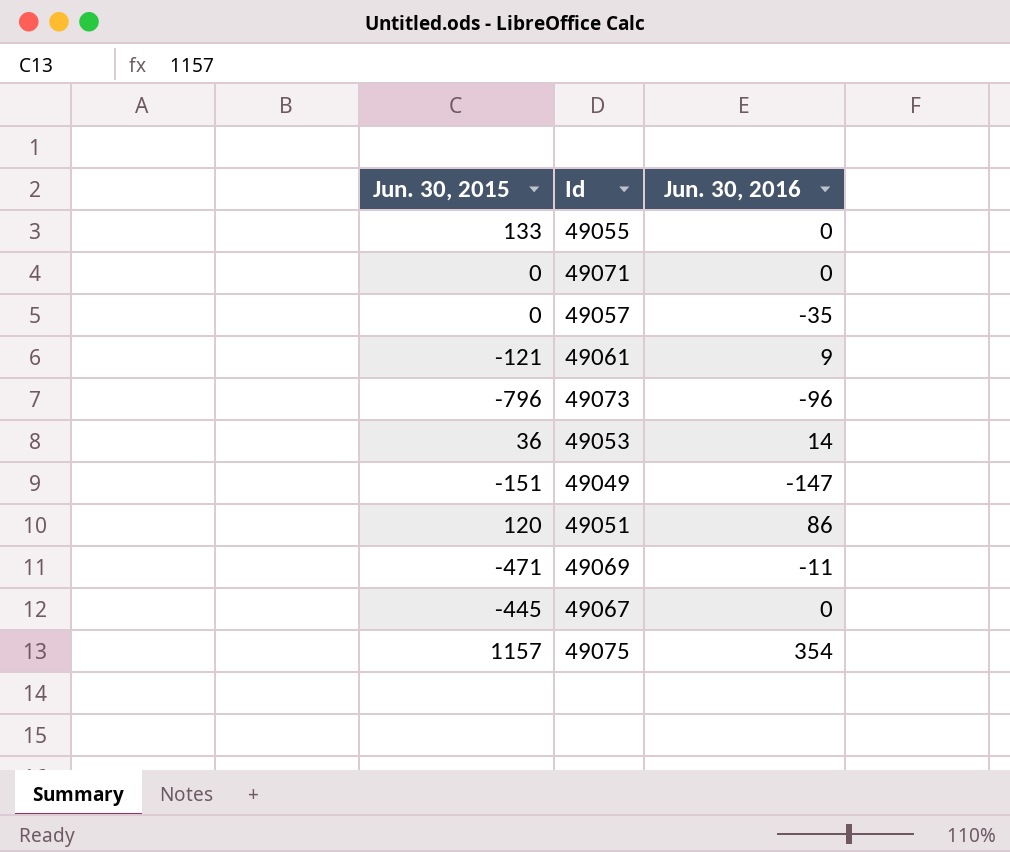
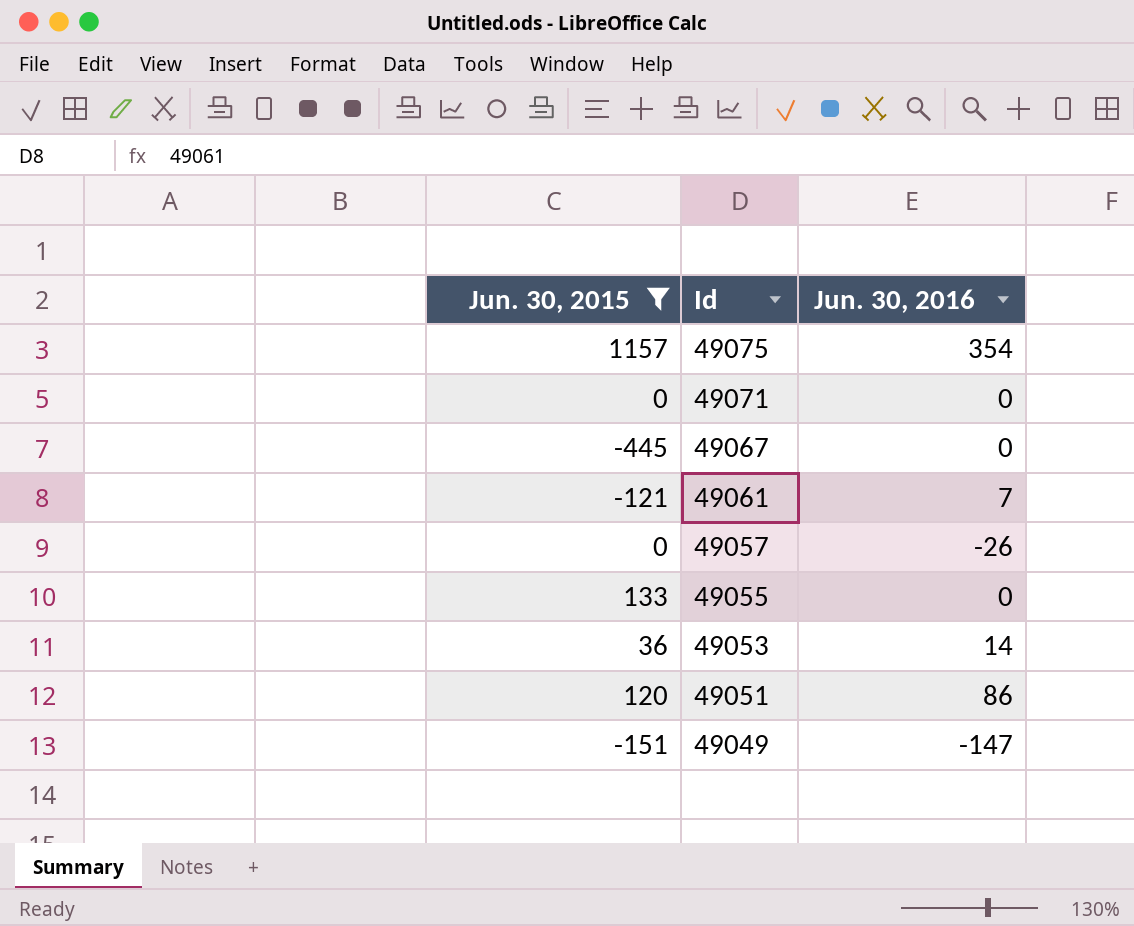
filter: none -> Jun. 30, 2015 >= -445
row order: none -> Id descending
49061 | Jun. 30, 2016: 9 -> 7
49057 | Jun. 30, 2016: -35 -> -26

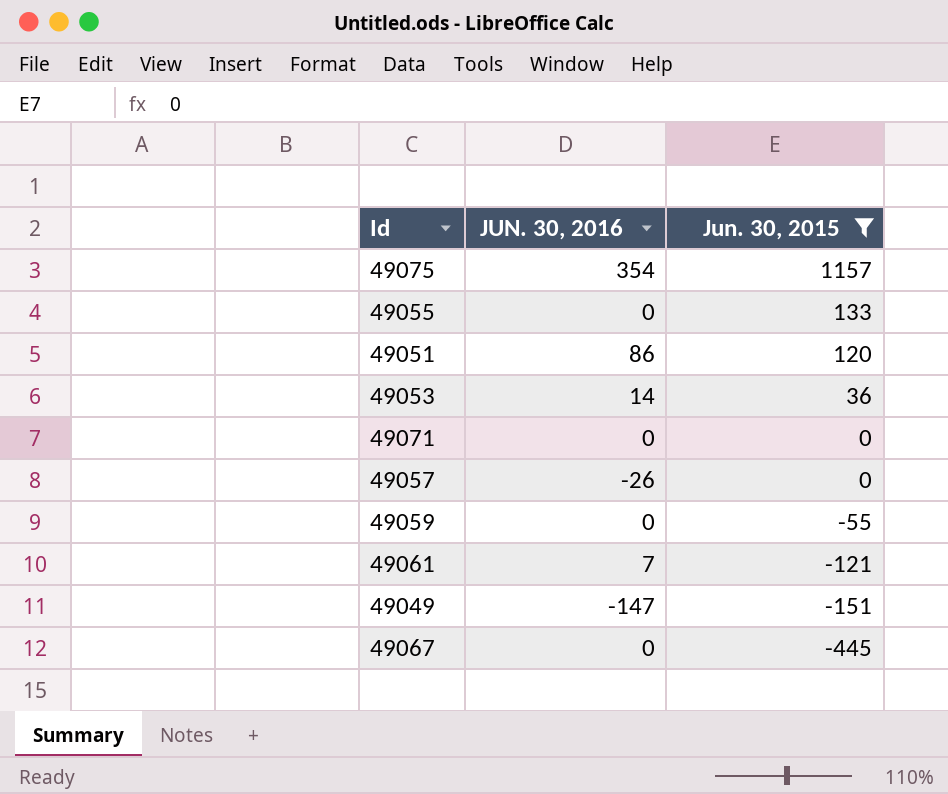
row order: Id descending -> Jun. 30, 2015 descending
column name: Jun. 30, 2016 -> JUN. 30, 2016
column Jun. 30, 2015 | position: 1 -> 3
row 49059: none -> 0 | -55

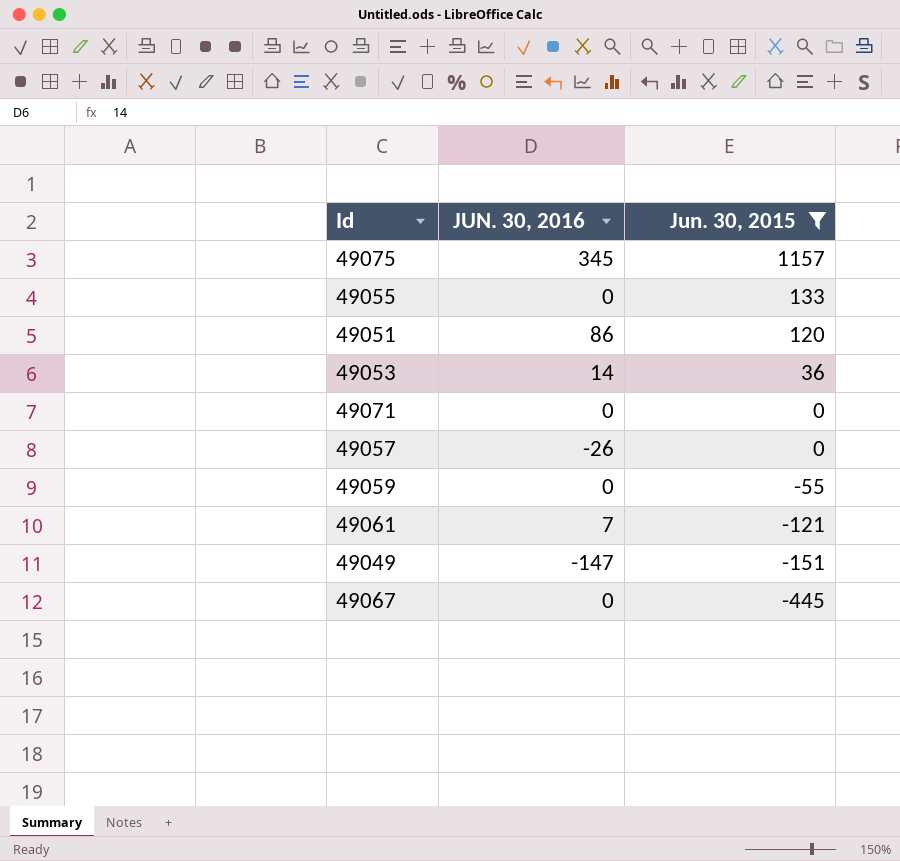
49075 | JUN. 30, 2016: 354 -> 345

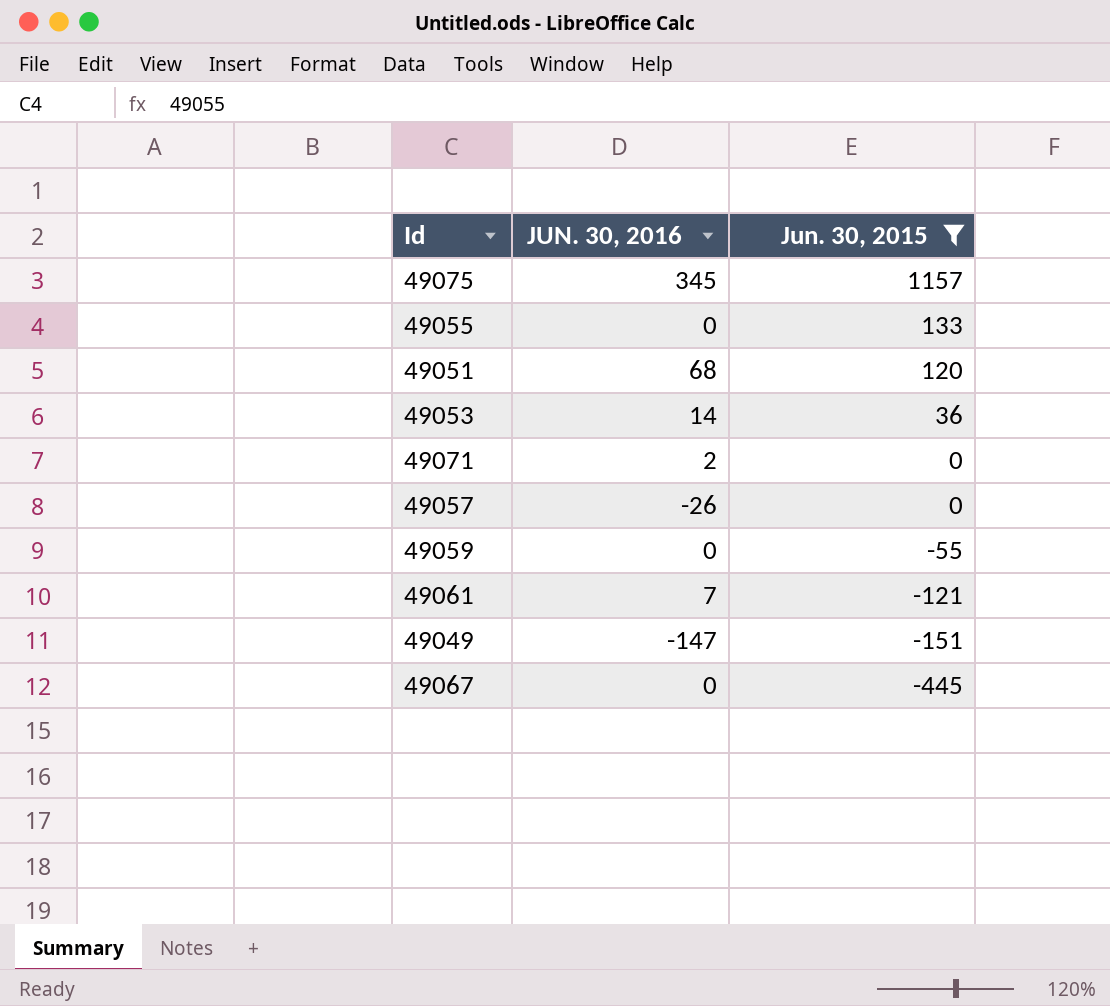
49051 | JUN. 30, 2016: 86 -> 68
49071 | JUN. 30, 2016: 0 -> 2

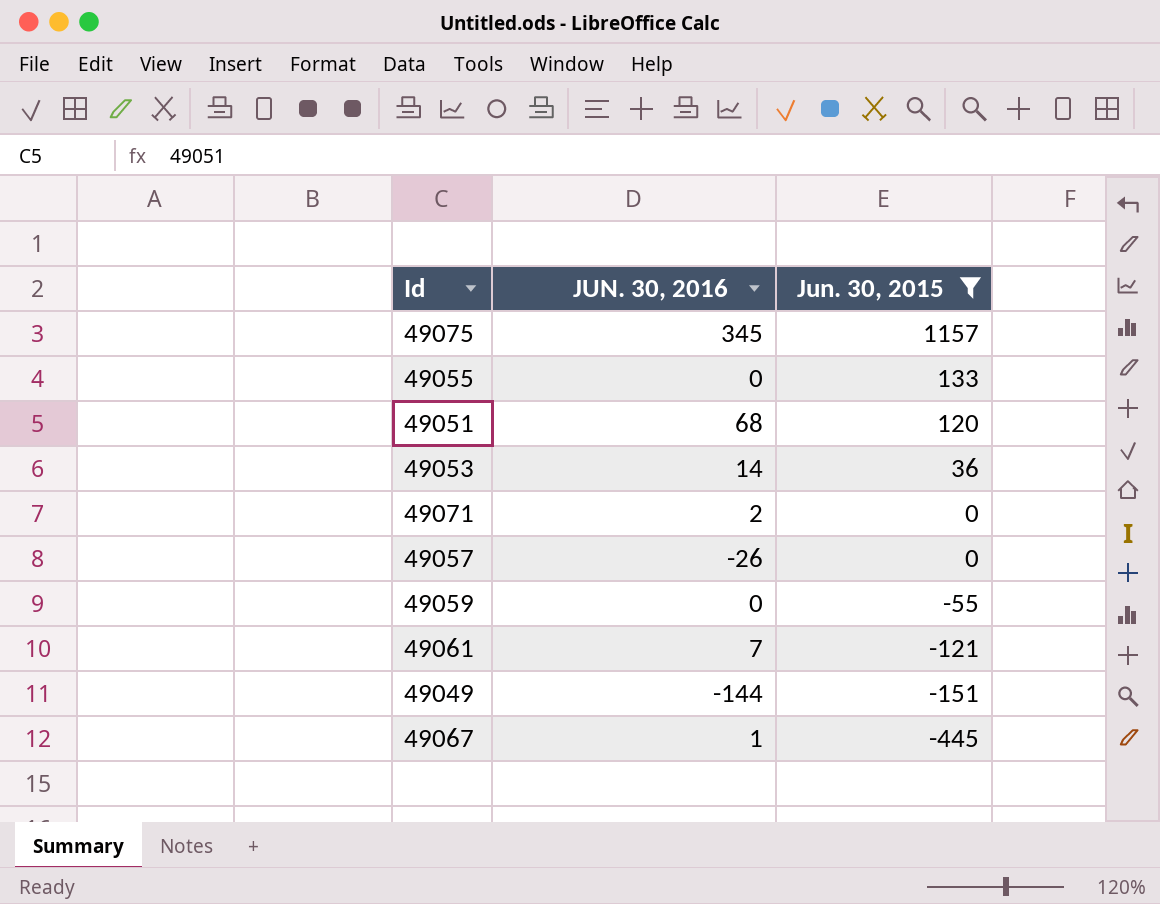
49049 | JUN. 30, 2016: -147 -> -144
49067 | JUN. 30, 2016: 0 -> 1

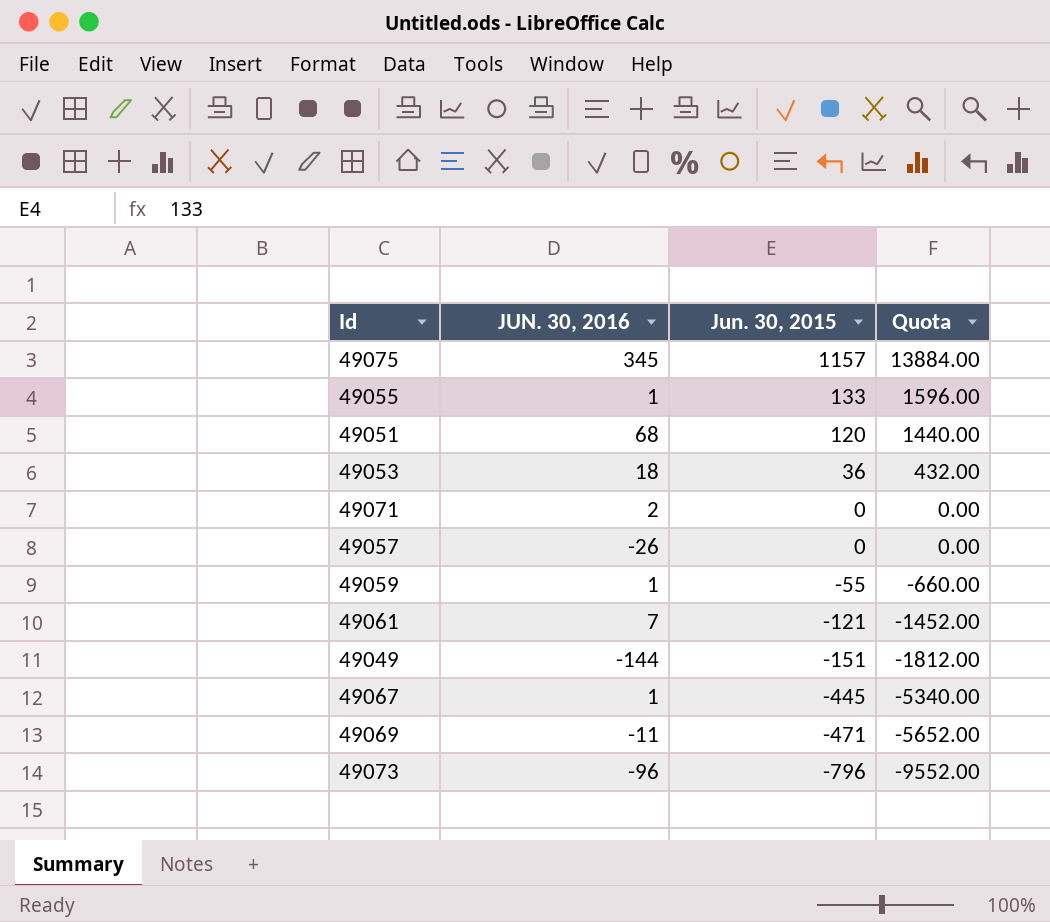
filter: Jun. 30, 2015 >= -445 -> none
column Quota | formula: none -> [Jun. 30, 2015] * 12
49055 | JUN. 30, 2016: 0 -> 1
49053 | JUN. 30, 2016: 14 -> 18
49059 | JUN. 30, 2016: 0 -> 1

